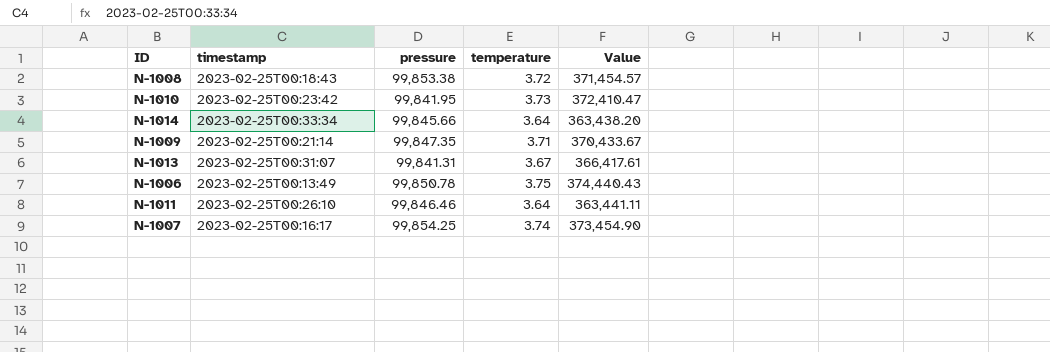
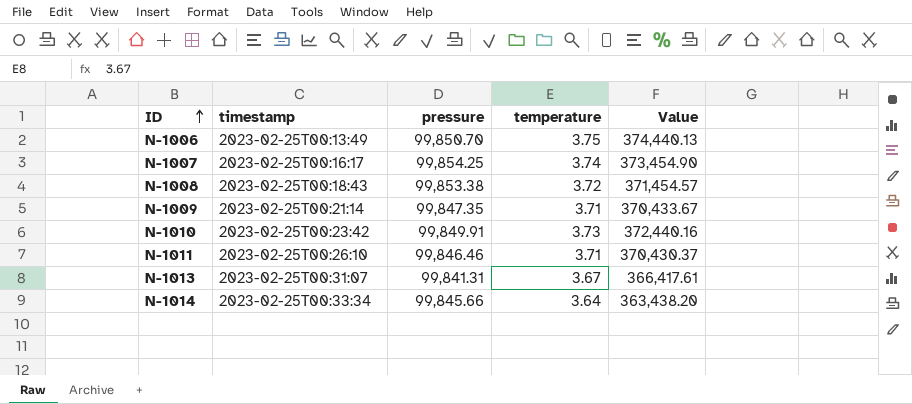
row order: none -> ID ascending
N-1006 | pressure: 99,850.78 -> 99,850.70
N-1006 | Value: 374,440.43 -> 374,440.13
N-1010 | pressure: 99,841.95 -> 99,849.91
N-1010 | Value: 372,410.47 -> 372,440.16
N-1011 | temperature: 3.64 -> 3.71
N-1011 | Value: 363,441.11 -> 370,430.37

